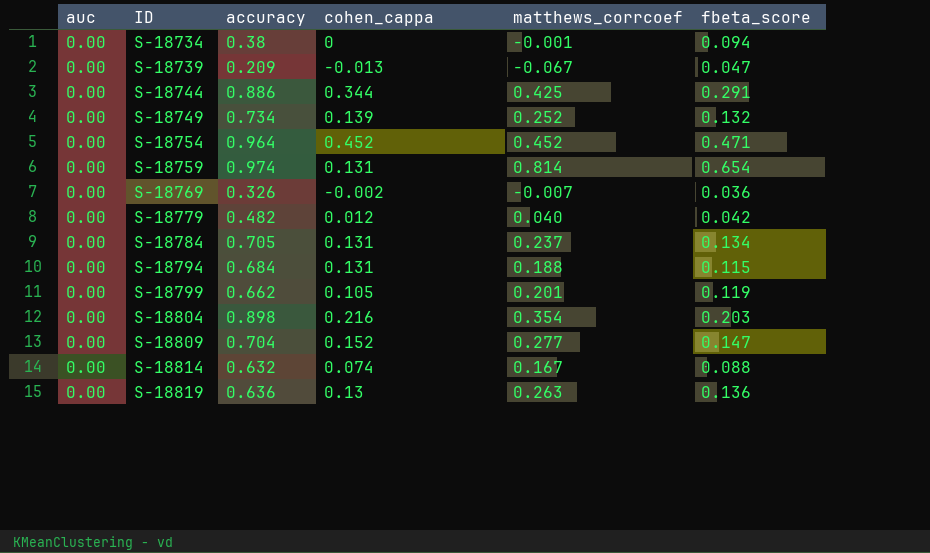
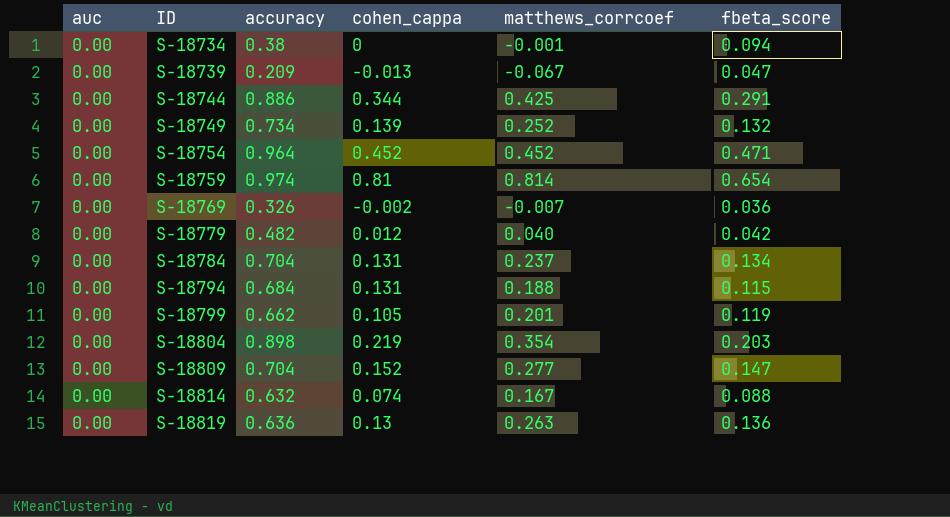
S-18759 | cohen_cappa: 0.131 -> 0.81
S-18784 | accuracy: 0.705 -> 0.704
S-18804 | cohen_cappa: 0.216 -> 0.219

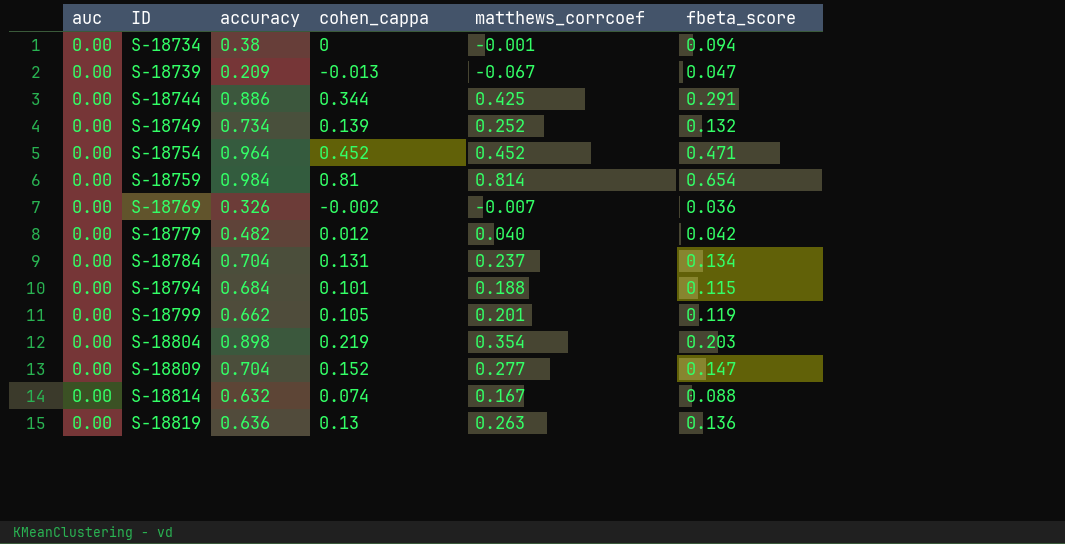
S-18759 | accuracy: 0.974 -> 0.984
S-18794 | cohen_cappa: 0.131 -> 0.101

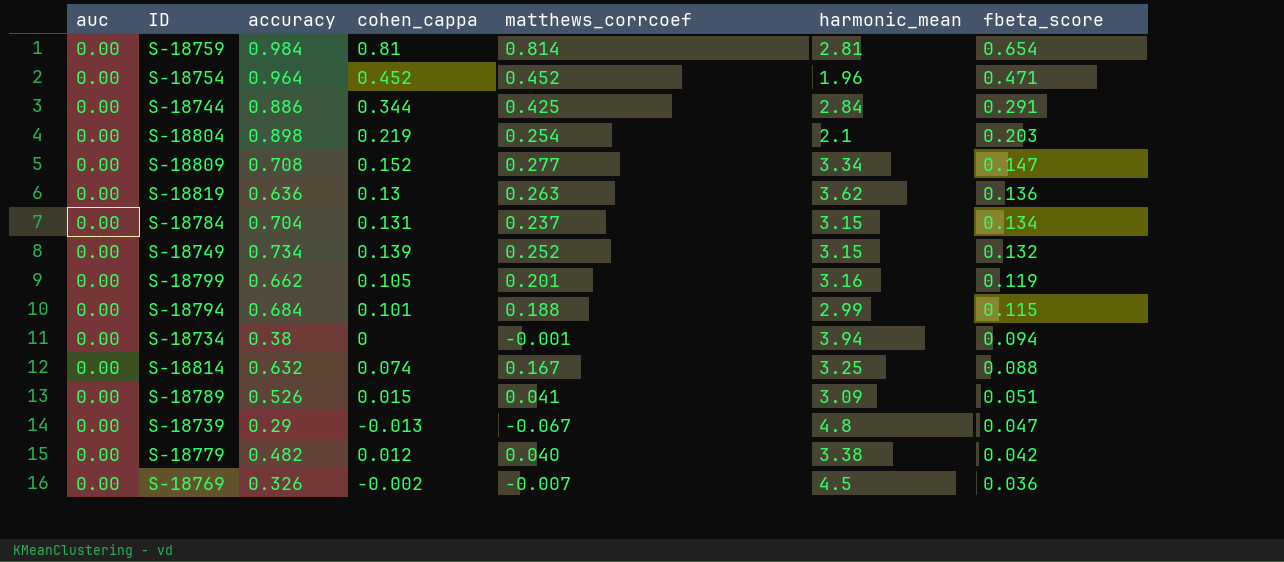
row order: ID ascending -> fbeta_score descending
column harmonic_mean | position: none -> 6
S-18804 | matthews_corrcoef: 0.354 -> 0.254
S-18809 | accuracy: 0.704 -> 0.708
row S-18789: none -> 0.00 | 0.526 | 0.015 | 0.041 | 3.09 | 0.051
S-18739 | accuracy: 0.209 -> 0.29

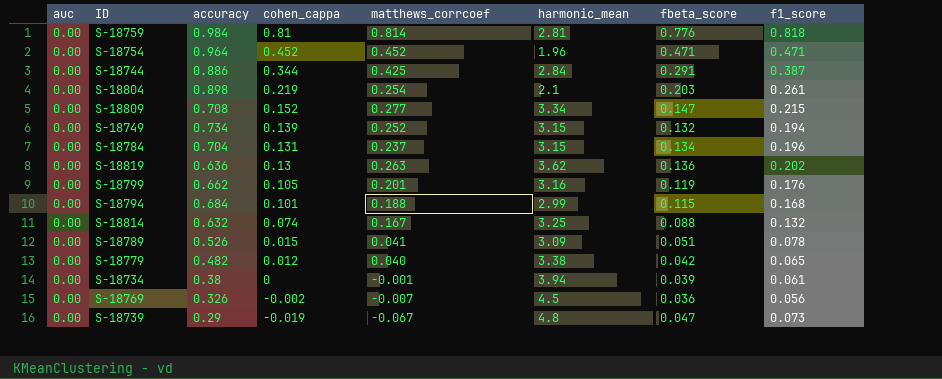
row order: fbeta_score descending -> cohen_cappa descending
column f1_score | position: none -> 8
S-18759 | fbeta_score: 0.654 -> 0.776
S-18734 | fbeta_score: 0.094 -> 0.039
S-18739 | cohen_cappa: -0.013 -> -0.019

